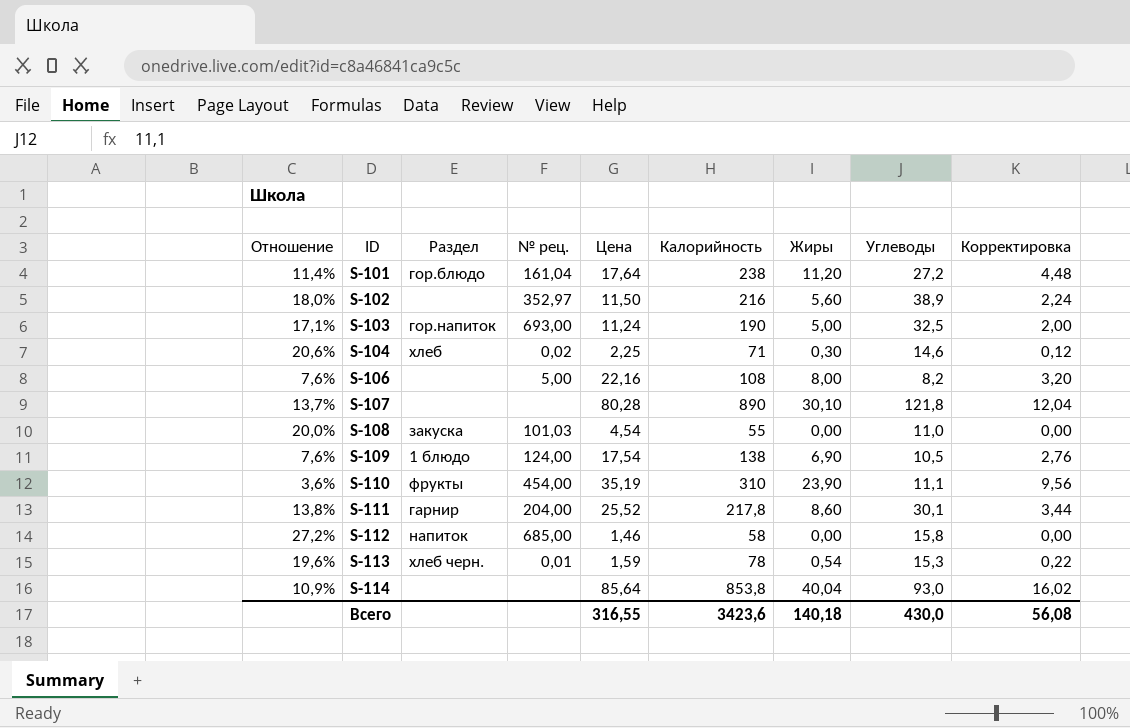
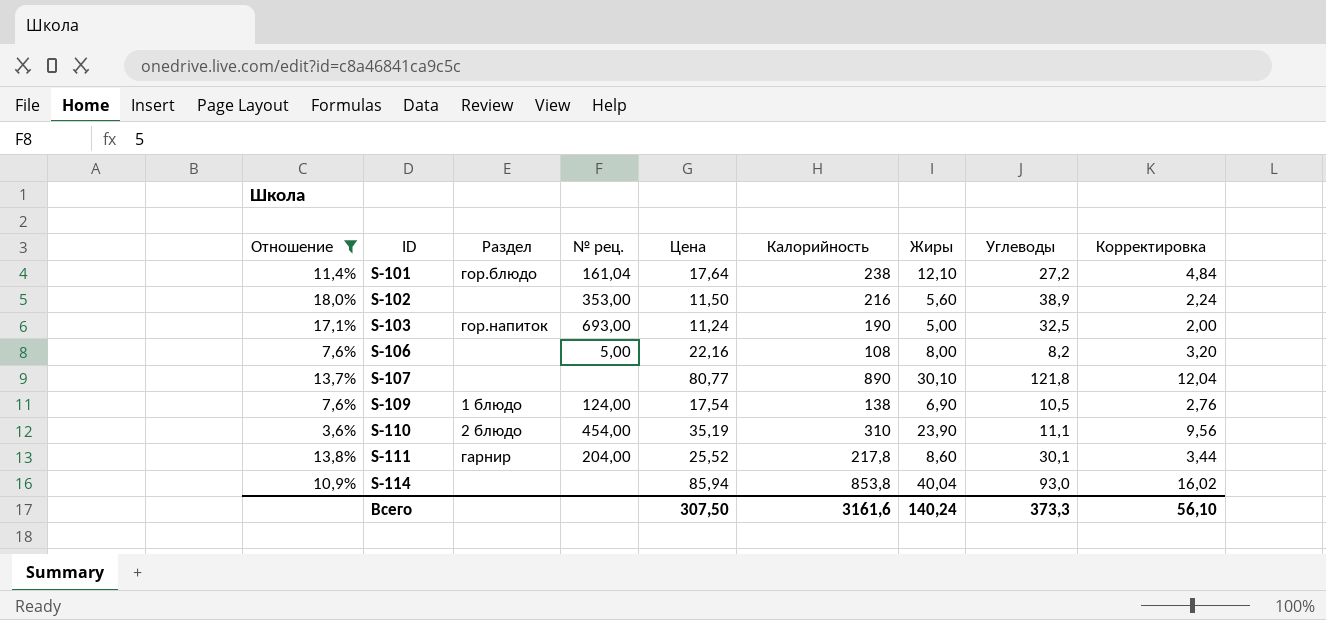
filter: none -> Отношение <= 18,0%
S-101 | Жиры: 11,20 -> 12,10
S-101 | Корректировка: 4,48 -> 4,84
S-102 | № рец.: 352,97 -> 353,00
S-107 | Цена: 80,28 -> 80,77
S-110 | Раздел: фрукты -> 2 блюдо
S-114 | Цена: 85,64 -> 85,94
Всего | Цена: 316,55 -> 307,50
Всего | Калорийность: 3423,6 -> 3161,6
Всего | Жиры: 140,18 -> 140,24
Всего | Углеводы: 430,0 -> 373,3
Всего | Корректировка: 56,08 -> 56,10

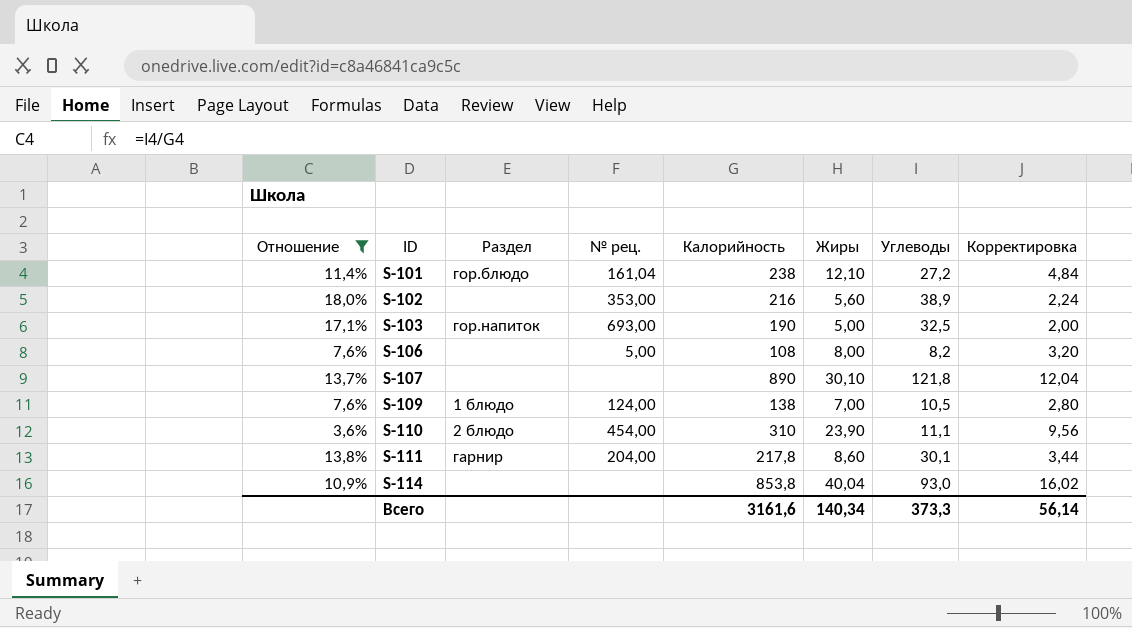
column Цена | position: 5 -> none
S-109 | Жиры: 6,90 -> 7,00
S-109 | Корректировка: 2,76 -> 2,80
Всего | Жиры: 140,24 -> 140,34
Всего | Корректировка: 56,10 -> 56,14

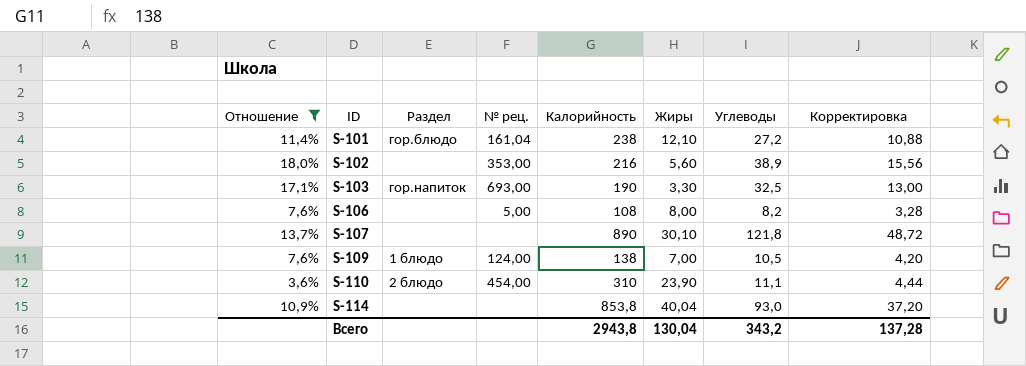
column Корректировка | formula: [Жиры] * 0,4 -> [Углеводы] * 0,4
row S-111: 13,8% | гарнир | 204,00 | 217,8 | 8,60 | 30,1 | 3,44 -> none
S-103 | Жиры: 5,00 -> 3,30
Всего | Калорийность: 3161,6 -> 2943,8
Всего | Жиры: 140,34 -> 130,04
Всего | Углеводы: 373,3 -> 343,2
Всего | Корректировка: 56,14 -> 137,28

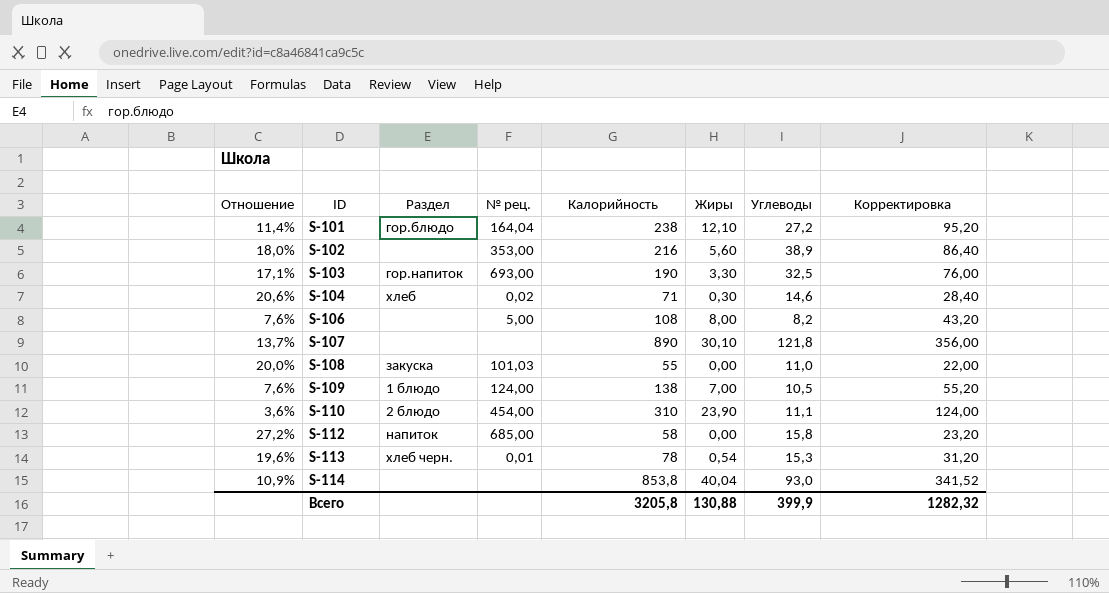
filter: Отношение <= 18,0% -> none
column Корректировка | formula: [Углеводы] * 0,4 -> [Калорийность] * 0,4
S-101 | № рец.: 161,04 -> 164,04
Всего | Калорийность: 2943,8 -> 3205,8
Всего | Жиры: 130,04 -> 130,88
Всего | Углеводы: 343,2 -> 399,9
Всего | Корректировка: 137,28 -> 1282,32

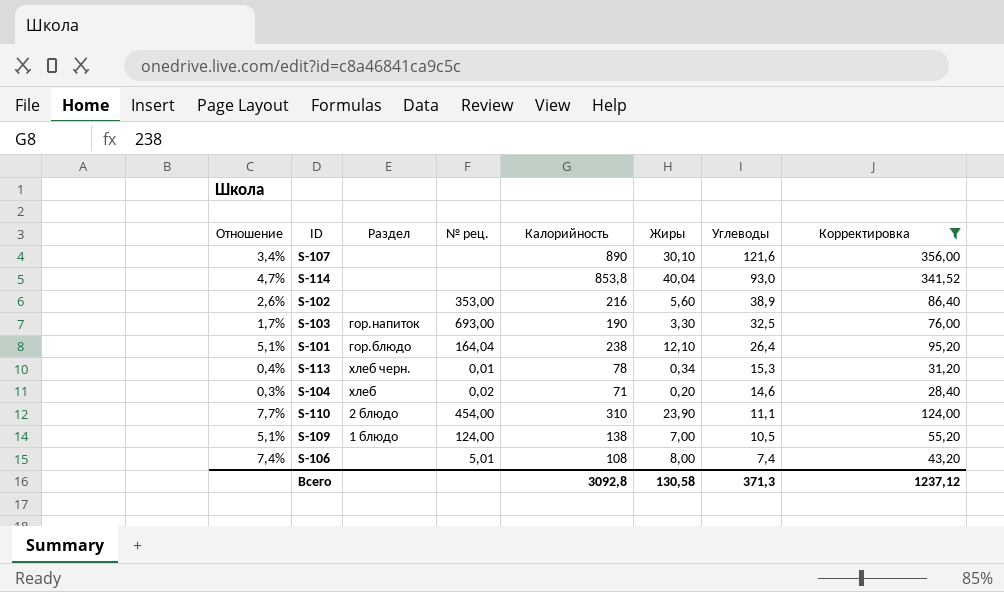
filter: none -> Корректировка >= 28,40
row order: ID ascending -> Углеводы descending
column Отношение | formula: [Углеводы] / [Калорийность] -> [Жиры] / [Калорийность]
S-107 | Углеводы: 121,8 -> 121,6
S-101 | Углеводы: 27,2 -> 26,4
S-113 | Жиры: 0,54 -> 0,34
S-104 | Жиры: 0,30 -> 0,20
S-106 | № рец.: 5,00 -> 5,01
S-106 | Углеводы: 8,2 -> 7,4
Всего | Калорийность: 3205,8 -> 3092,8
Всего | Жиры: 130,88 -> 130,58
Всего | Углеводы: 399,9 -> 371,3
Всего | Корректировка: 1282,32 -> 1237,12

